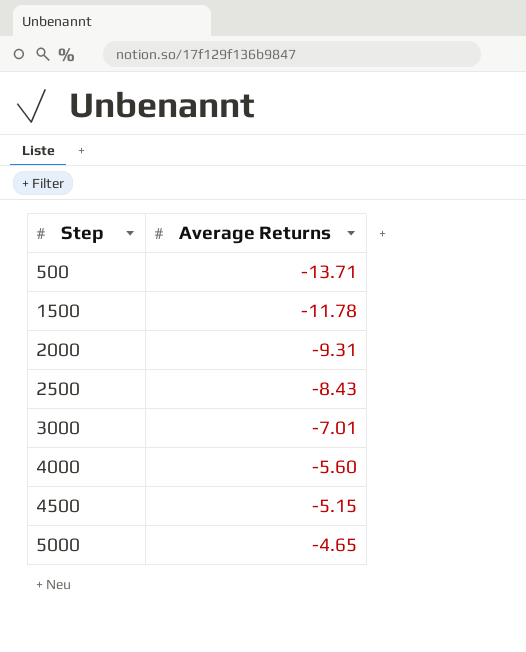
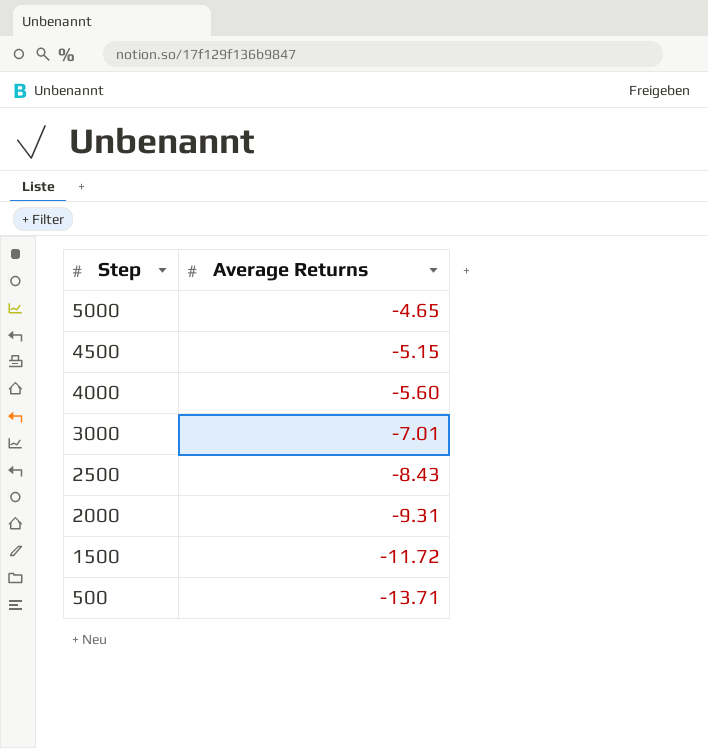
row order: Step ascending -> Step descending
1500 | Average Returns: -11.78 -> -11.72

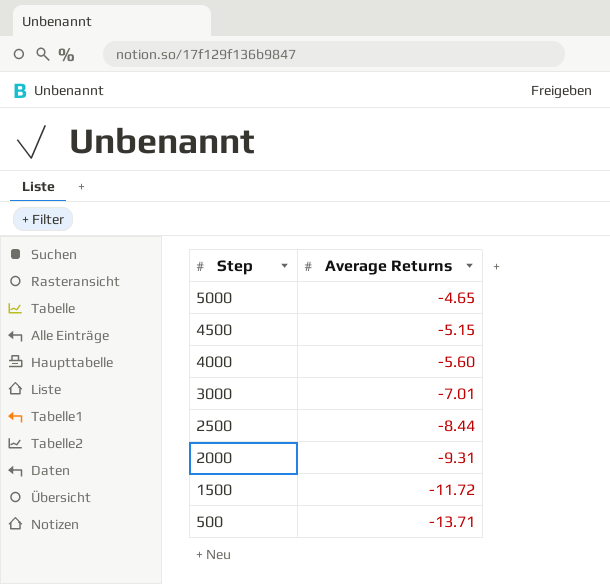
2500 | Average Returns: -8.43 -> -8.44

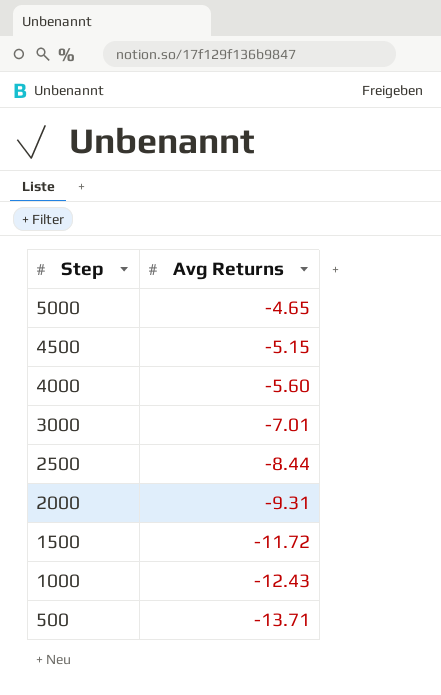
column name: Average Returns -> Avg Returns
row 1000: none -> -12.43

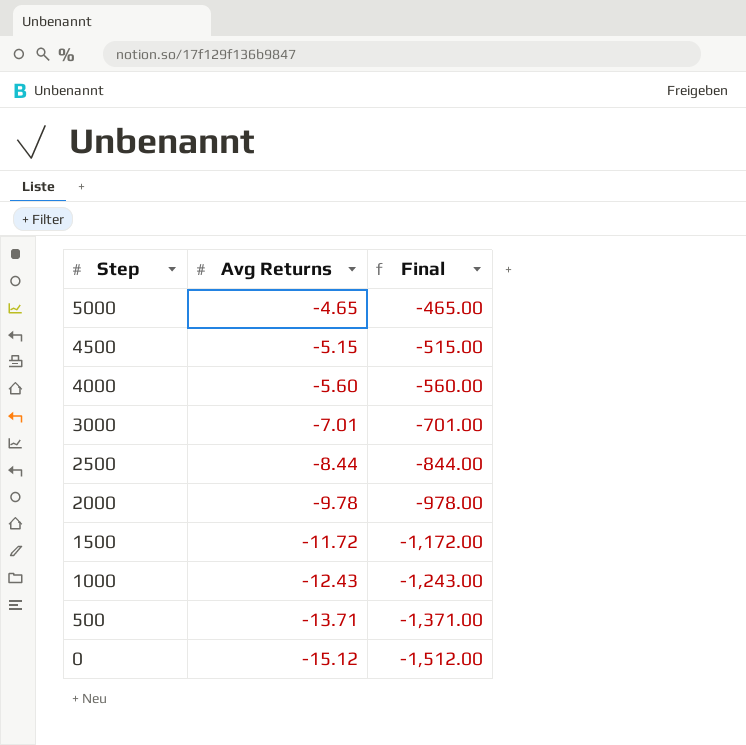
column Final | formula: none -> [Avg Returns] * 100
2000 | Avg Returns: -9.31 -> -9.78
row 0: none -> -15.12 | -1,512.00

